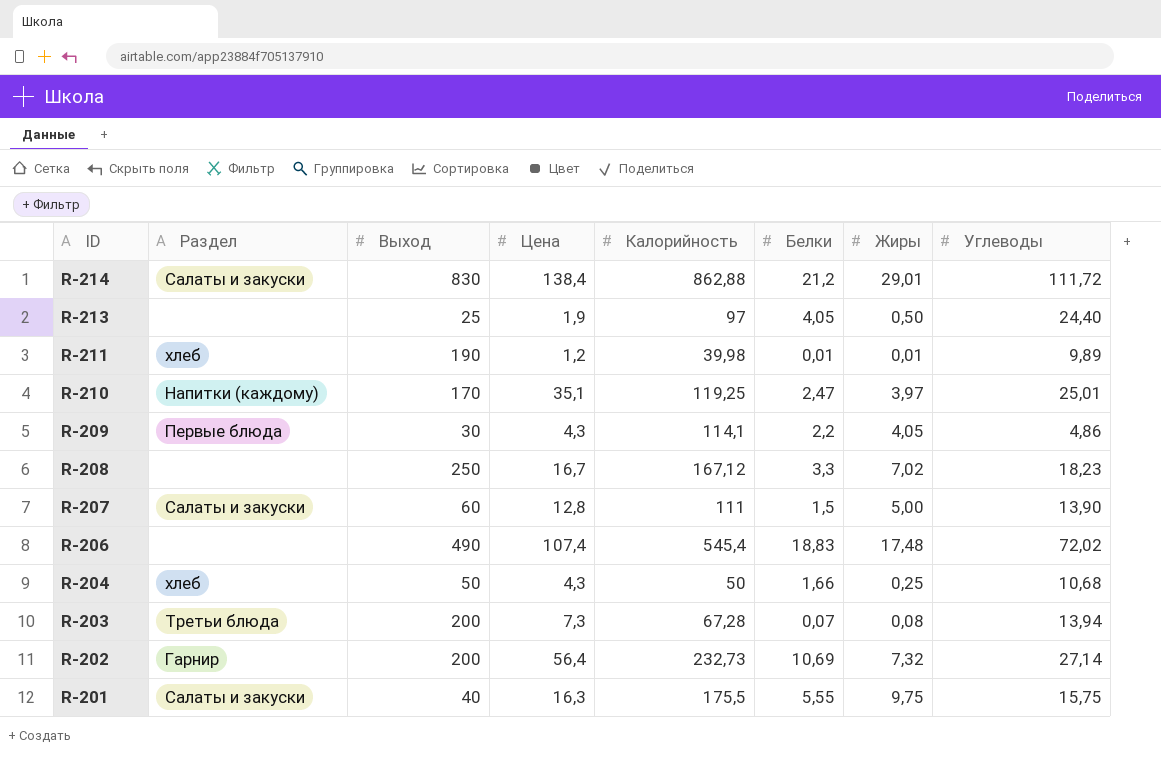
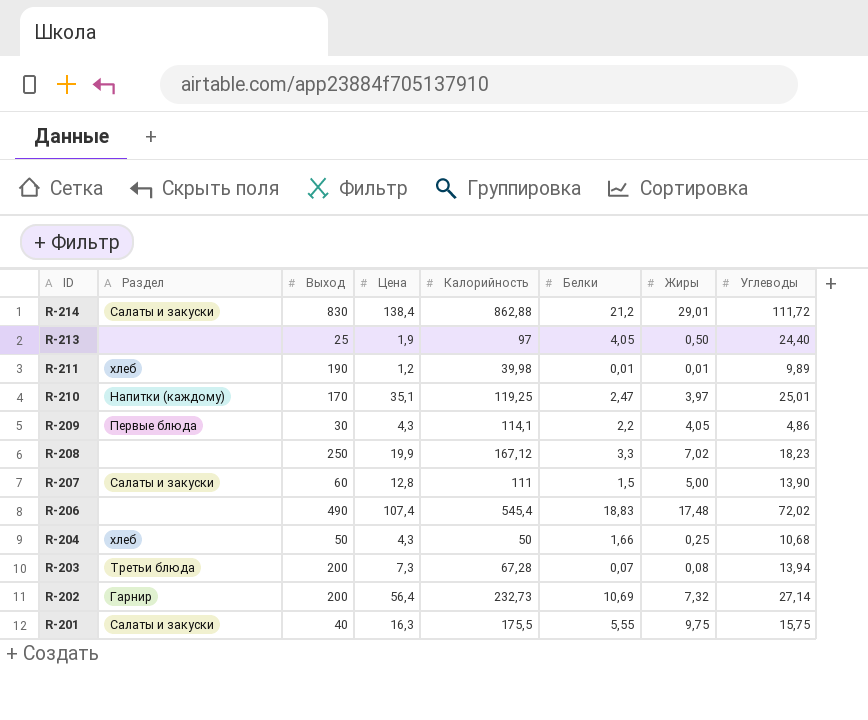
R-208 | Цена: 16,7 -> 19,9

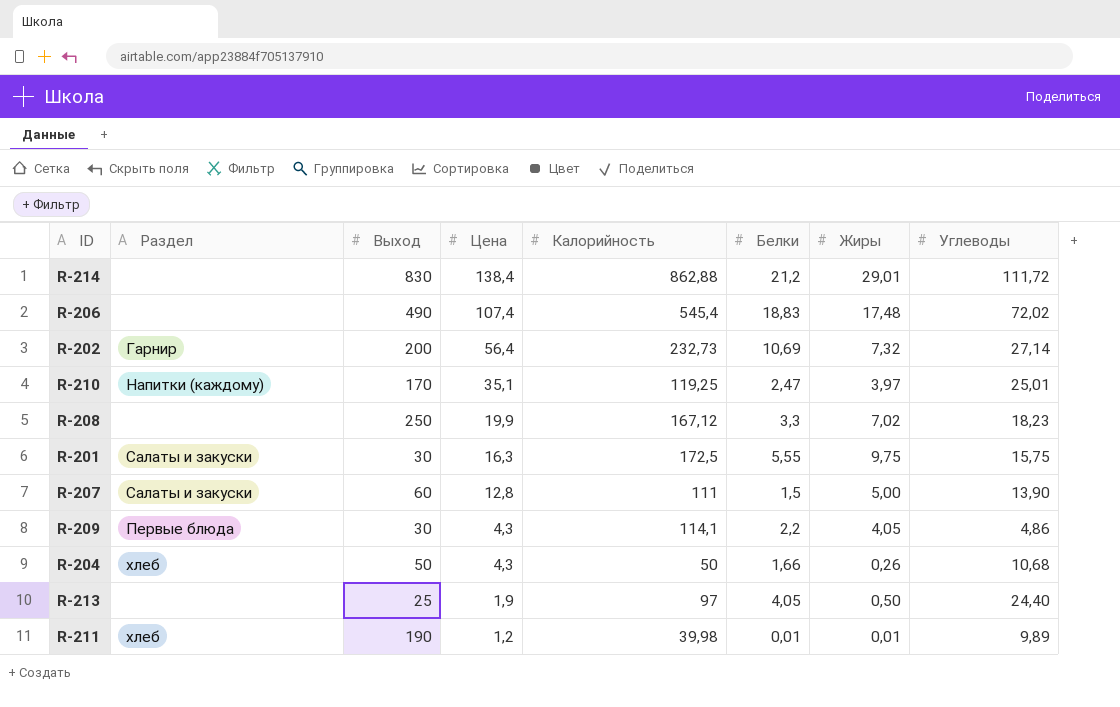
row order: ID descending -> Цена descending
row R-203: Третьи блюда | 200 | 7,3 | 67,28 | 0,07 | 0,08 | 13,94 -> none
R-214 | Раздел: Салаты и закуски -> none
R-201 | Выход: 40 -> 30
R-201 | Калорийность: 175,5 -> 172,5
R-204 | Жиры: 0,25 -> 0,26

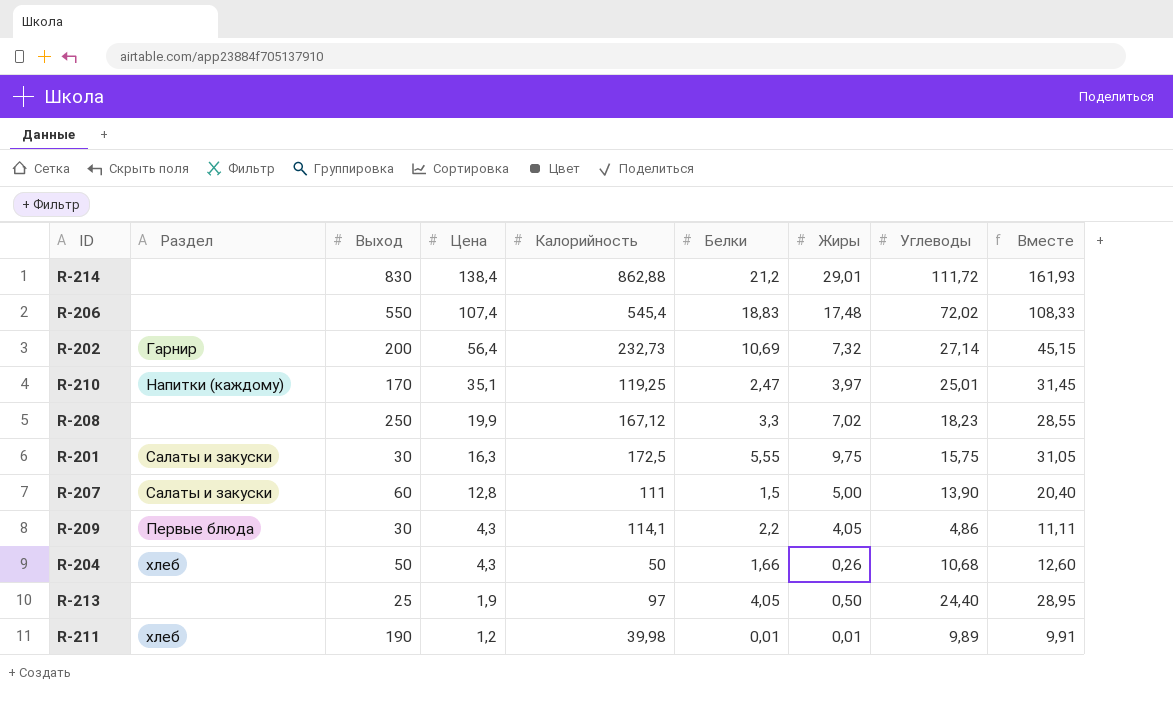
column Вместе | formula: none -> [Белки] + [Жиры] + [Углеводы]
R-206 | Выход: 490 -> 550

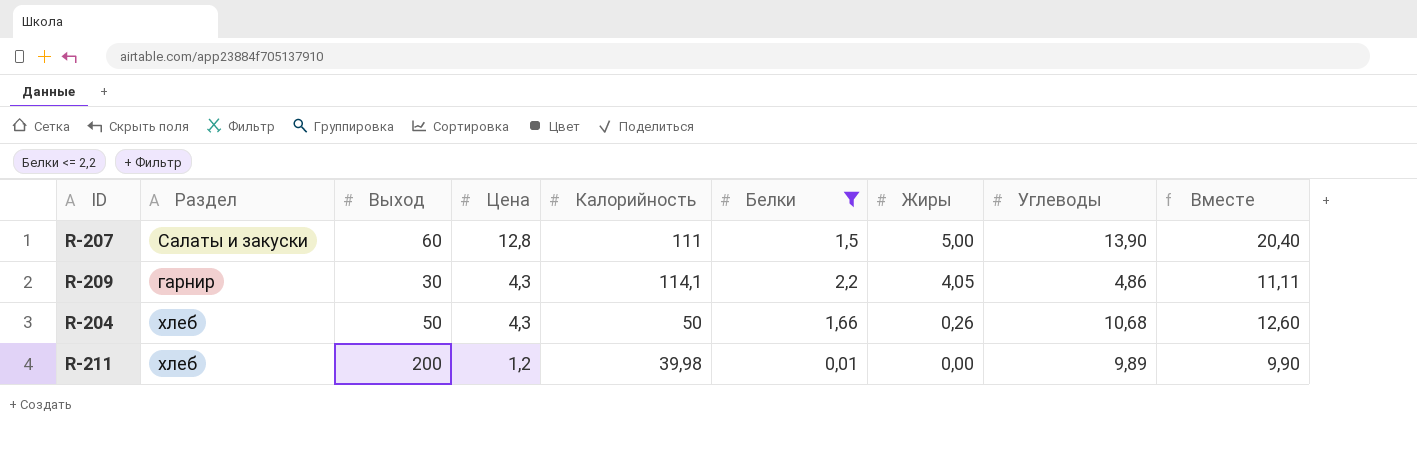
filter: none -> Белки <= 2,2
R-209 | Раздел: Первые блюда -> гарнир
R-211 | Выход: 190 -> 200
R-211 | Жиры: 0,01 -> 0,00
R-211 | Вместе: 9,91 -> 9,90

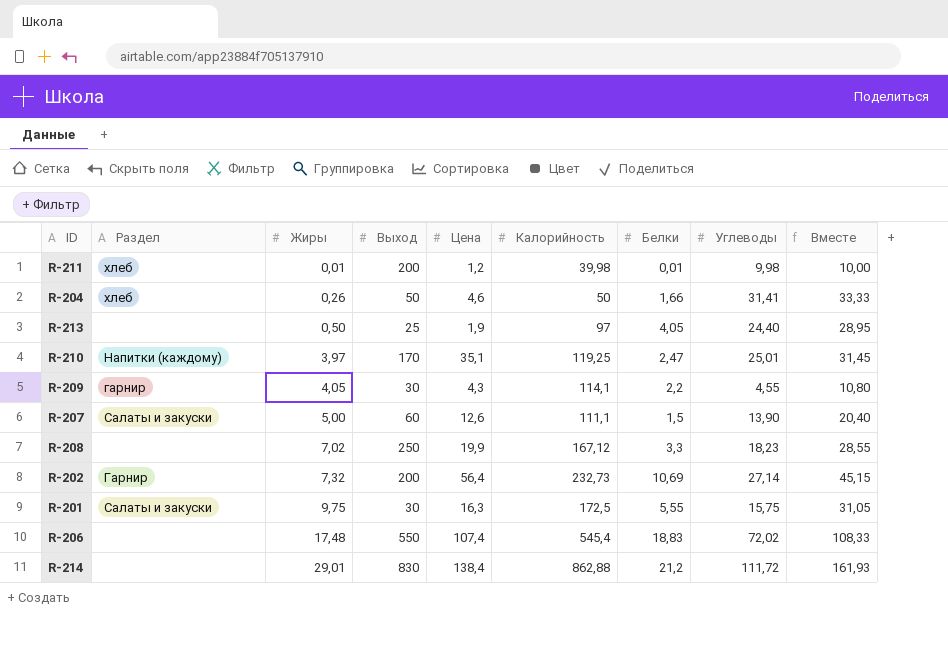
filter: Белки <= 2,2 -> none
row order: Цена descending -> Жиры ascending
column Жиры | position: 7 -> 3
R-211 | Жиры: 0,00 -> 0,01
R-211 | Углеводы: 9,89 -> 9,98
R-211 | Вместе: 9,90 -> 10,00
R-204 | Цена: 4,3 -> 4,6
R-204 | Углеводы: 10,68 -> 31,41
R-204 | Вместе: 12,60 -> 33,33
R-209 | Углеводы: 4,86 -> 4,55
R-209 | Вместе: 11,11 -> 10,80
R-207 | Цена: 12,8 -> 12,6
R-207 | Калорийность: 111 -> 111,1

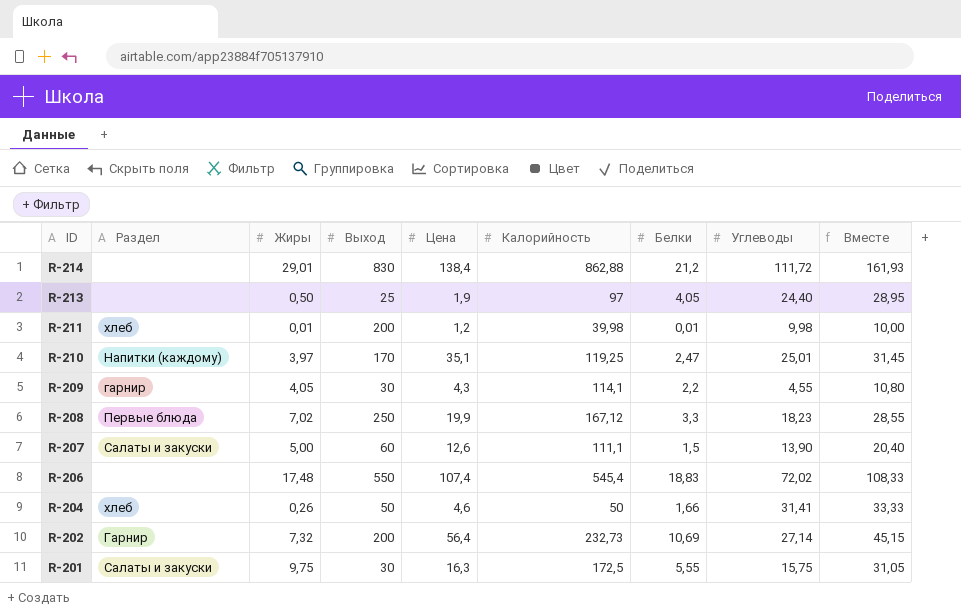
row order: Жиры ascending -> ID descending
R-208 | Раздел: none -> Первые блюда

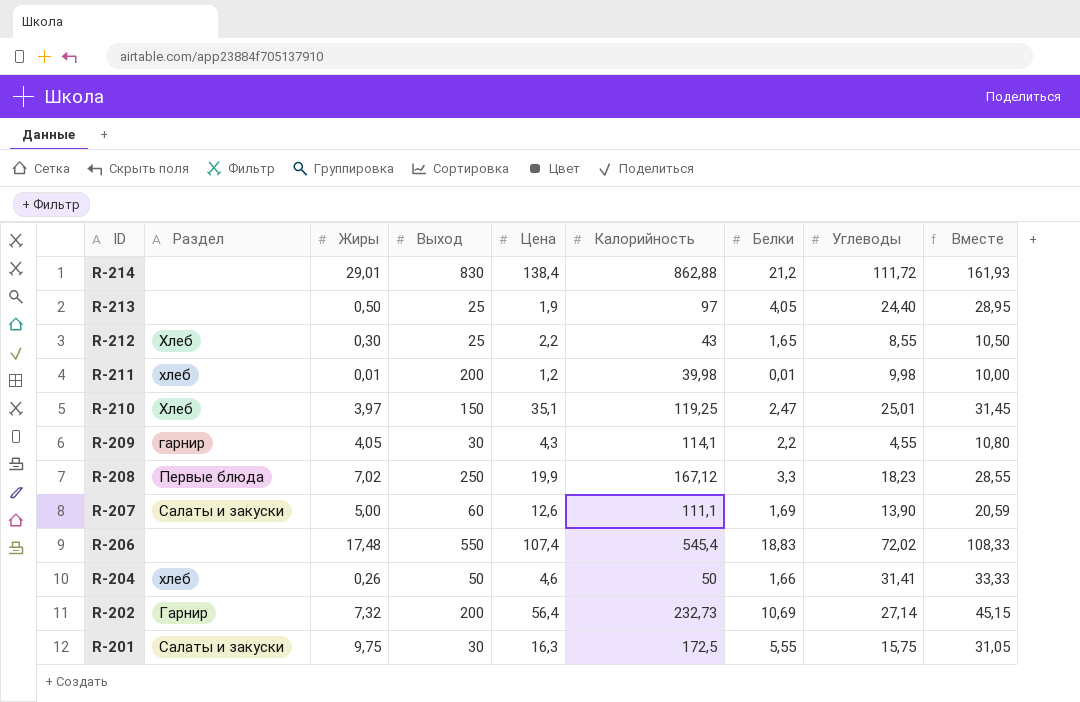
row R-212: none -> Хлеб | 0,30 | 25 | 2,2 | 43 | 1,65 | 8,55 | 10,50
R-210 | Раздел: Напитки (каждому) -> Хлеб
R-210 | Выход: 170 -> 150
R-207 | Белки: 1,5 -> 1,69
R-207 | Вместе: 20,40 -> 20,59

